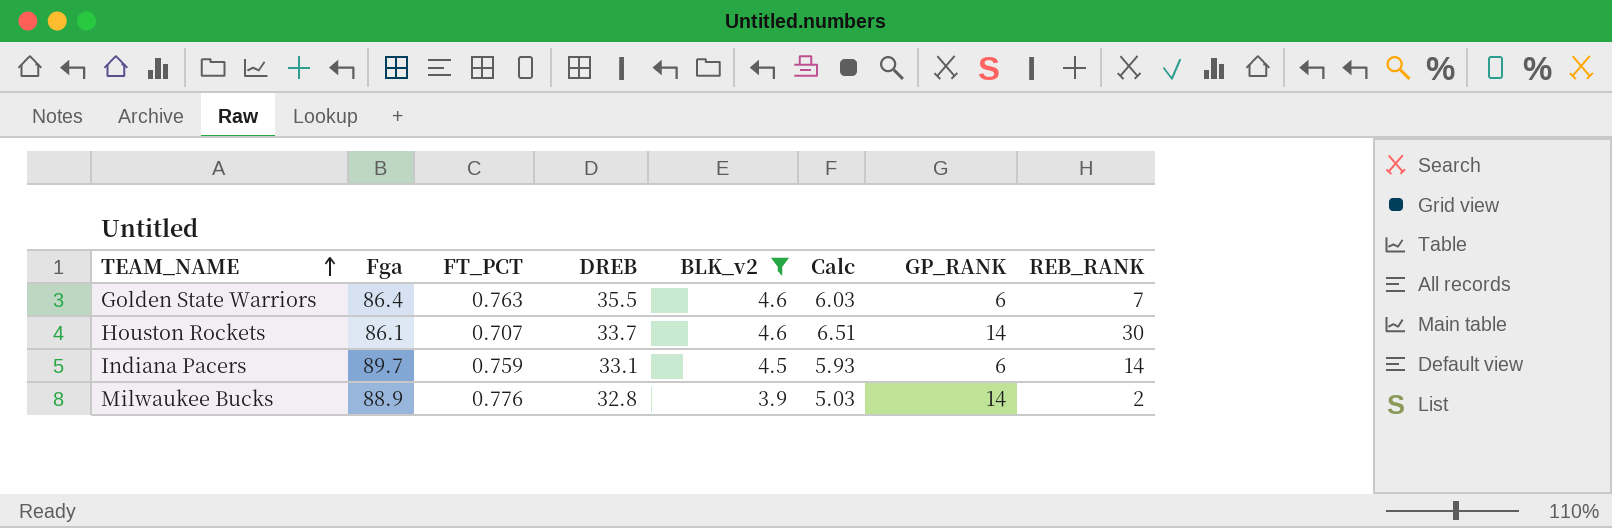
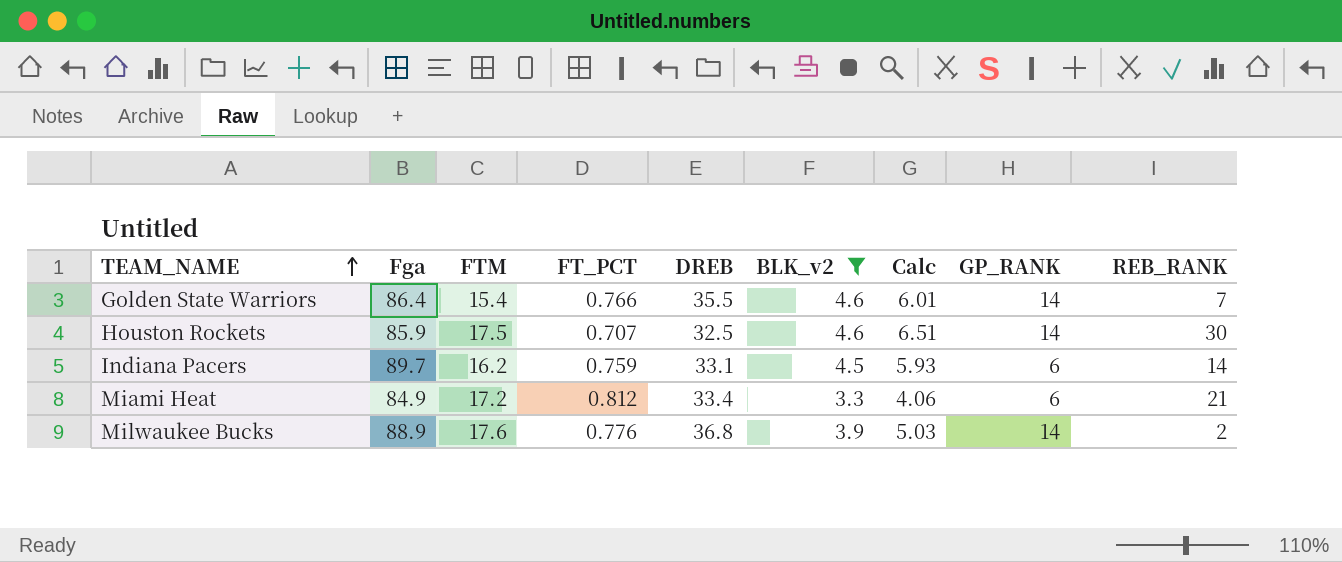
column FTM | position: none -> 3
Golden State Warriors | FT_PCT: 0.763 -> 0.766
Golden State Warriors | Calc: 6.03 -> 6.01
Golden State Warriors | GP_RANK: 6 -> 14
Houston Rockets | Fga: 86.1 -> 85.9
Houston Rockets | DREB: 33.7 -> 32.5
row Miami Heat: none -> 84.9 | 17.2 | 0.812 | 33.4 | 3.3 | 4.06 | 6 | 21
Milwaukee Bucks | DREB: 32.8 -> 36.8

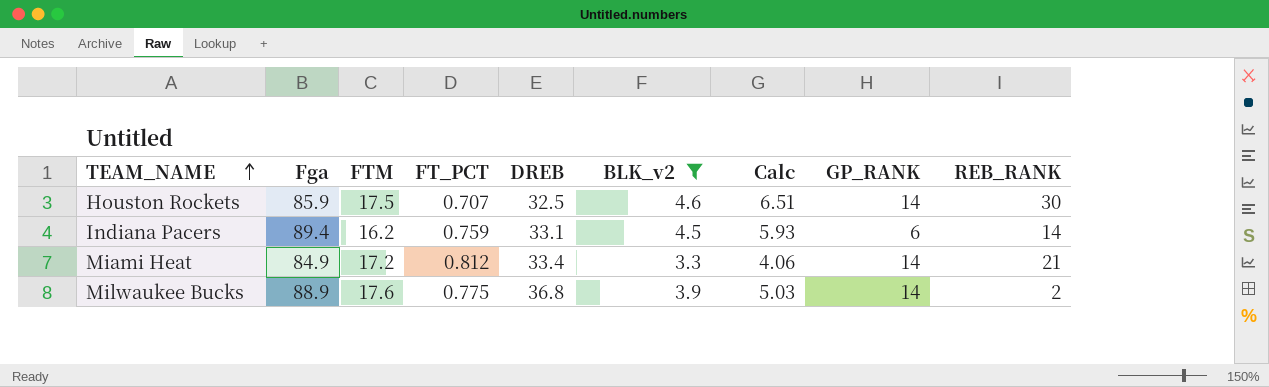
row Golden State Warriors: 86.4 | 15.4 | 0.766 | 35.5 | 4.6 | 6.01 | 14 | 7 -> none
Indiana Pacers | Fga: 89.7 -> 89.4
Miami Heat | GP_RANK: 6 -> 14
Milwaukee Bucks | FT_PCT: 0.776 -> 0.775

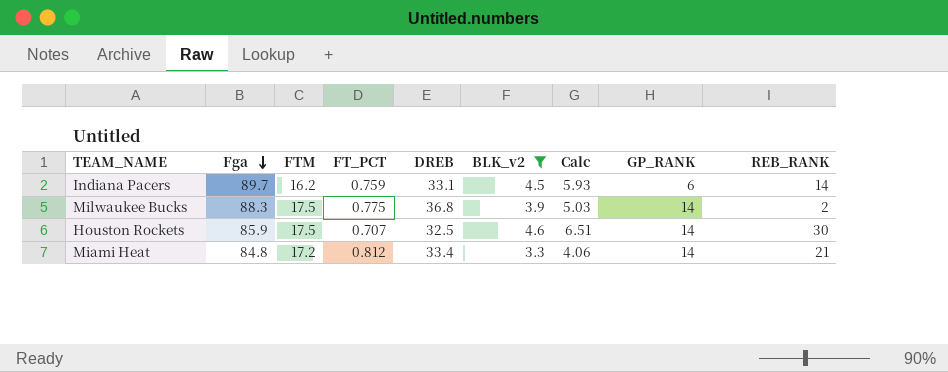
row order: TEAM_NAME ascending -> Fga descending
Indiana Pacers | Fga: 89.4 -> 89.7
Milwaukee Bucks | Fga: 88.9 -> 88.3
Milwaukee Bucks | FTM: 17.6 -> 17.5
Miami Heat | Fga: 84.9 -> 84.8

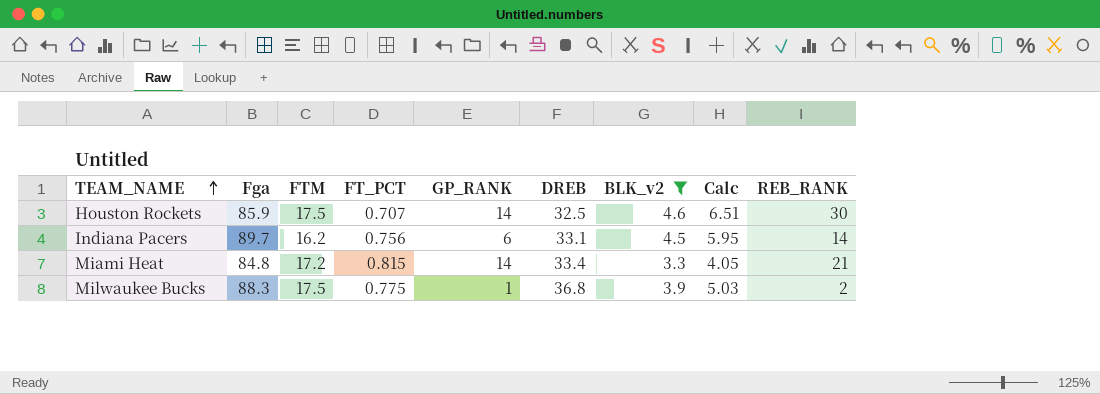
row order: Fga descending -> TEAM_NAME ascending
column GP_RANK | position: 8 -> 5
Indiana Pacers | FT_PCT: 0.759 -> 0.756
Indiana Pacers | Calc: 5.93 -> 5.95
Miami Heat | FT_PCT: 0.812 -> 0.815
Miami Heat | Calc: 4.06 -> 4.05
Milwaukee Bucks | GP_RANK: 14 -> 1

